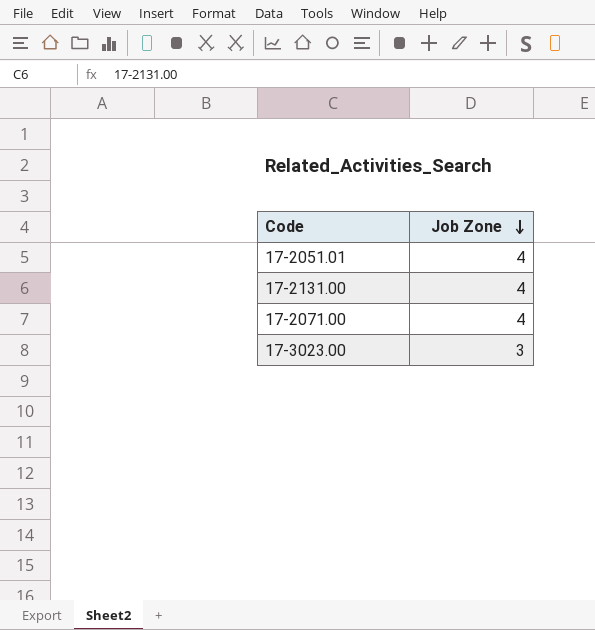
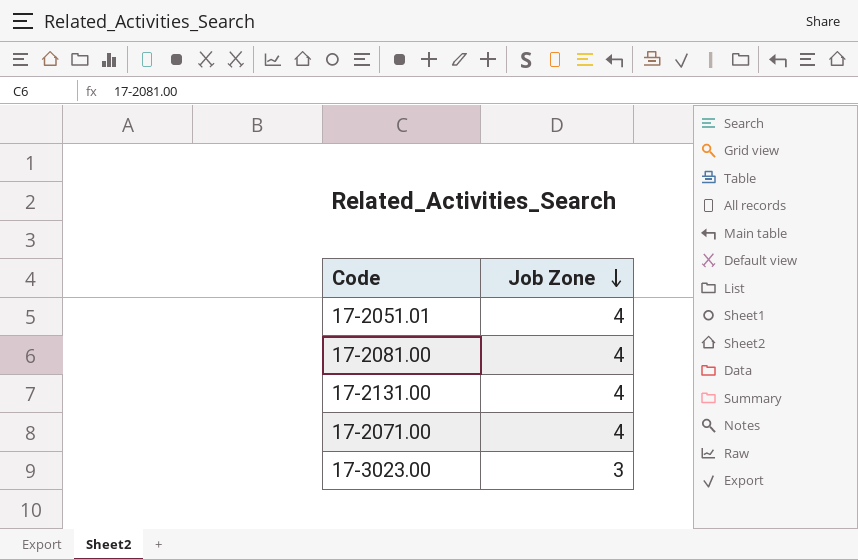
row 17-2081.00: none -> 4

